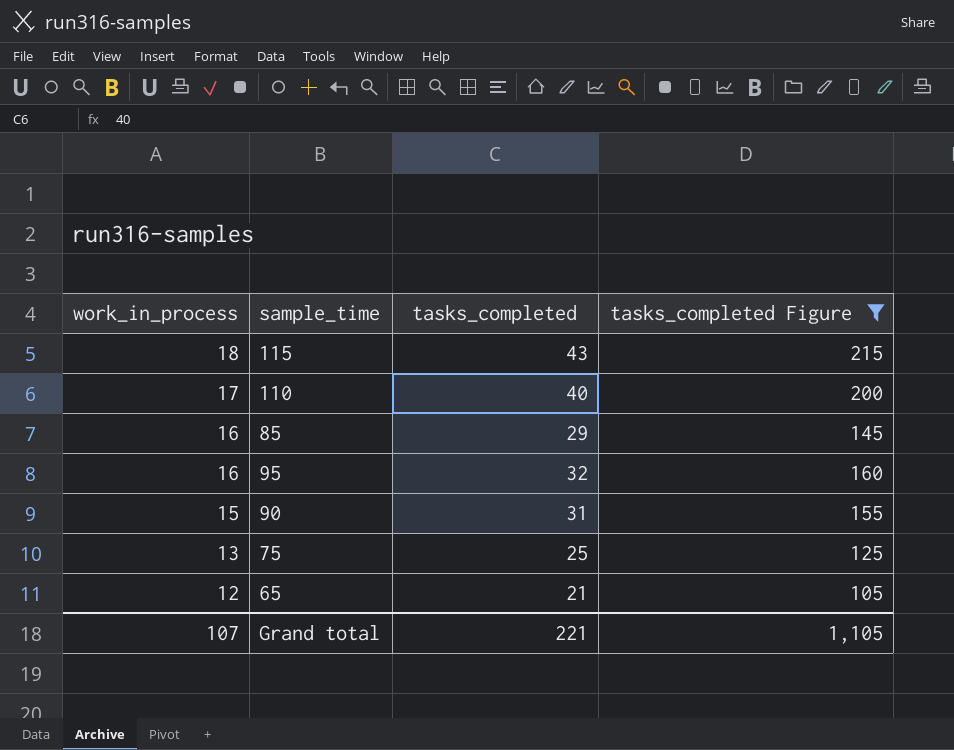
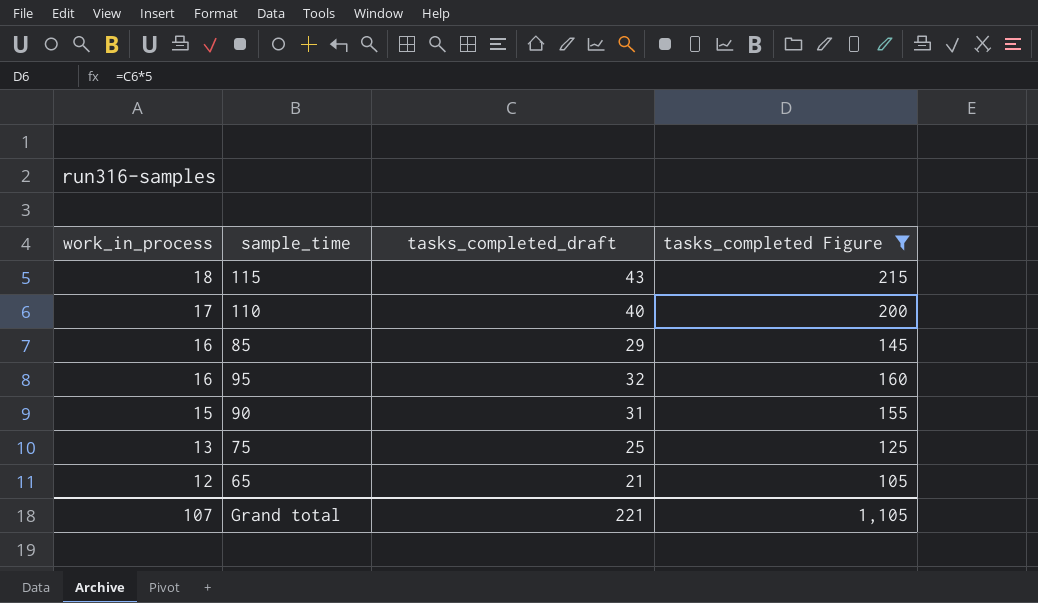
column name: tasks_completed -> tasks_completed_draft

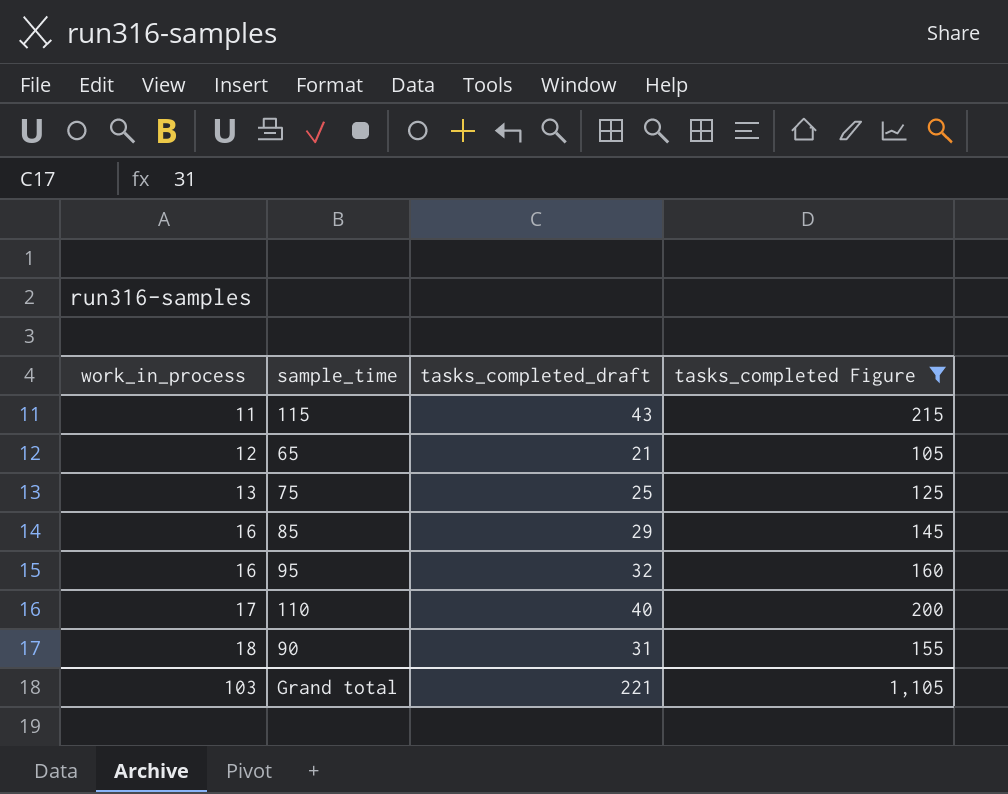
row order: work_in_process descending -> work_in_process ascending
115 | work_in_process: 18 -> 11
90 | work_in_process: 15 -> 18
Grand total | work_in_process: 107 -> 103

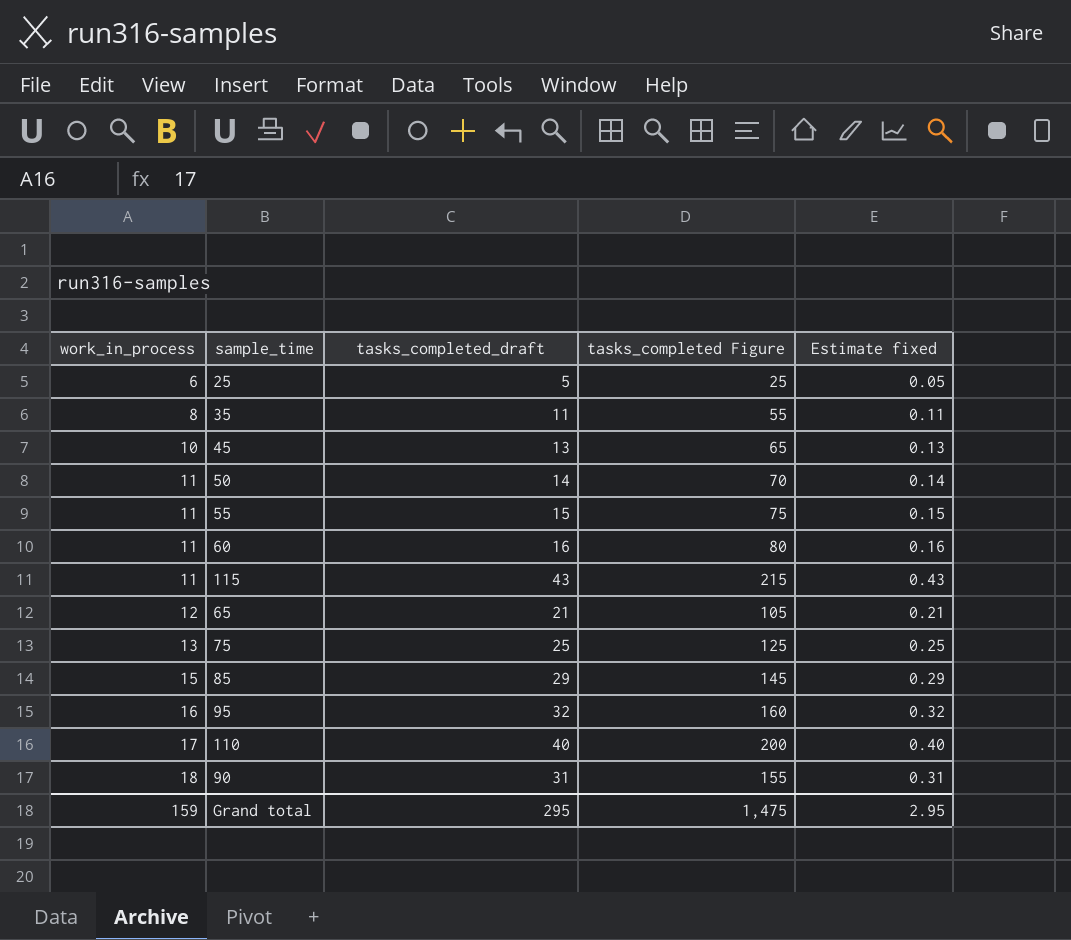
filter: tasks_completed Figure >= 105 -> none
column Estimate fixed | formula: none -> [tasks_completed_draft] * 0.01
85 | work_in_process: 16 -> 15
Grand total | work_in_process: 103 -> 159
Grand total | tasks_completed_draft: 221 -> 295
Grand total | tasks_completed Figure: 1,105 -> 1,475

